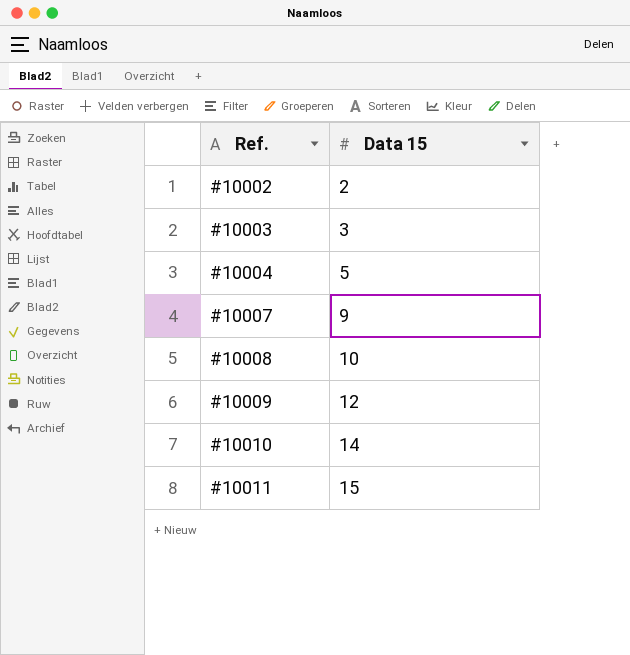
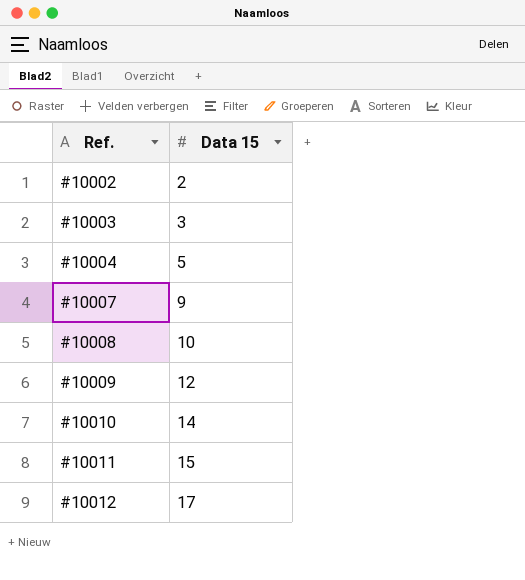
row #10012: none -> 17

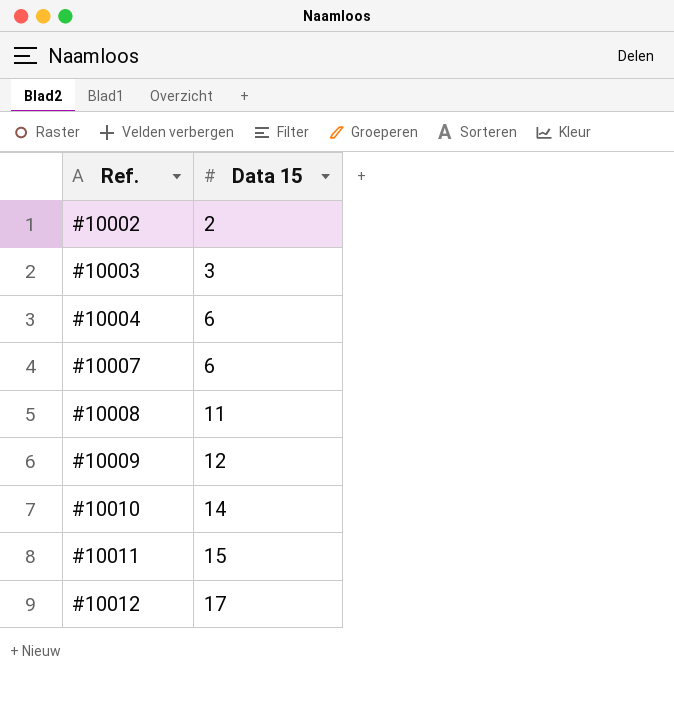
#10004 | Data 15: 5 -> 6
#10007 | Data 15: 9 -> 6
#10008 | Data 15: 10 -> 11

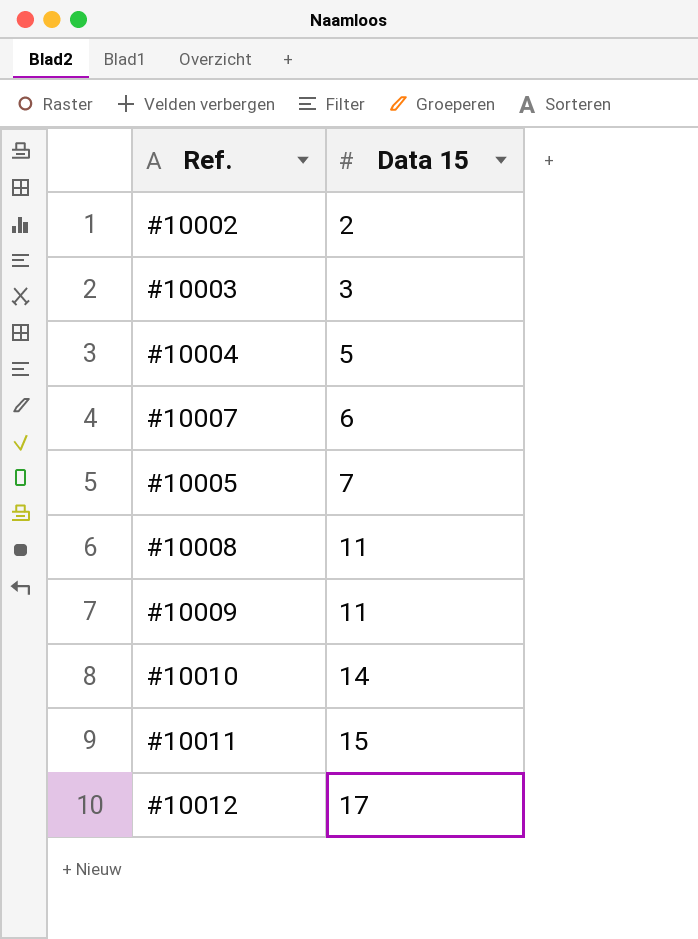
#10004 | Data 15: 6 -> 5
row #10005: none -> 7
#10009 | Data 15: 12 -> 11

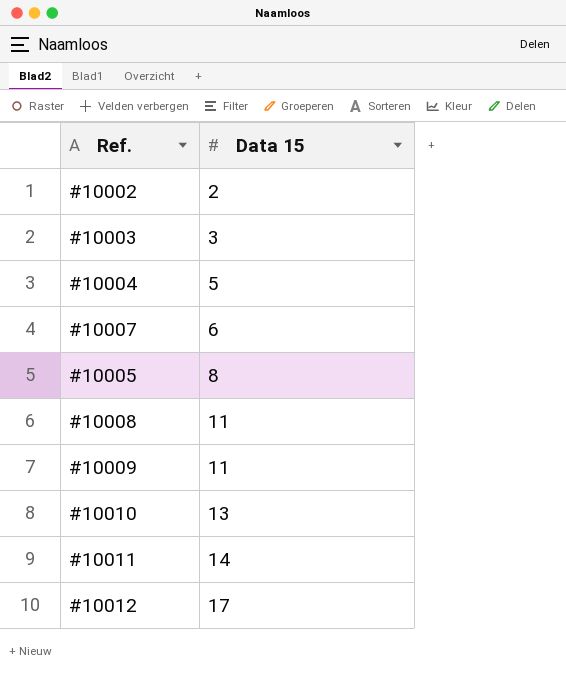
#10005 | Data 15: 7 -> 8
#10010 | Data 15: 14 -> 13
#10011 | Data 15: 15 -> 14

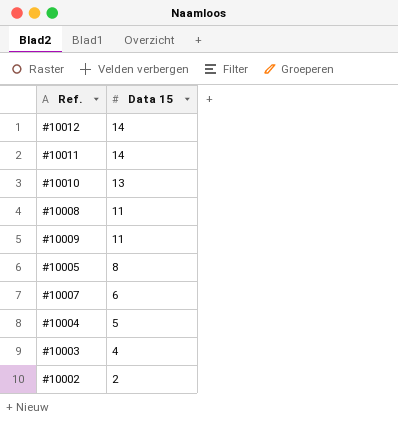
row order: Data 15 ascending -> Data 15 descending
#10012 | Data 15: 17 -> 14
#10003 | Data 15: 3 -> 4

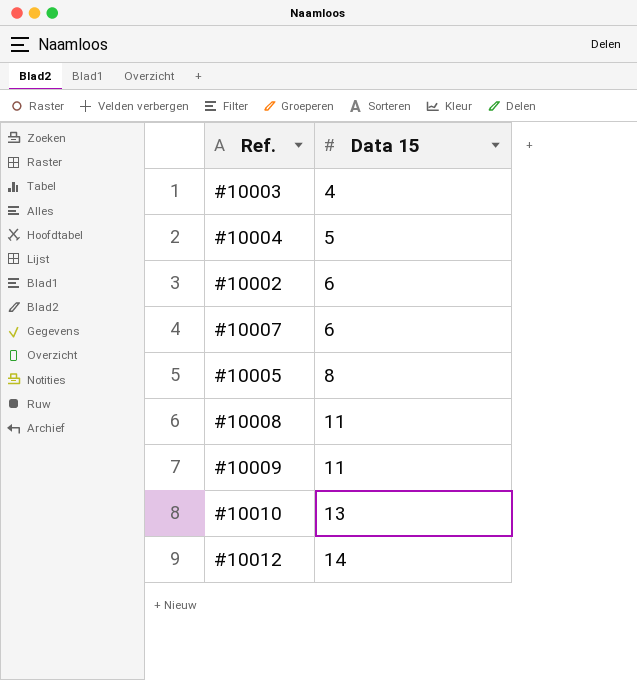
row order: Data 15 descending -> Data 15 ascending
row #10011: 14 -> none
#10002 | Data 15: 2 -> 6

